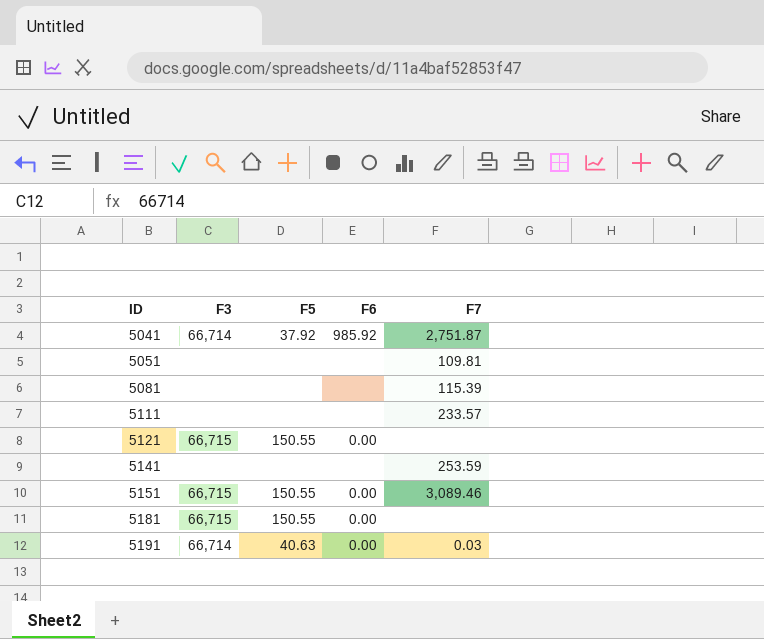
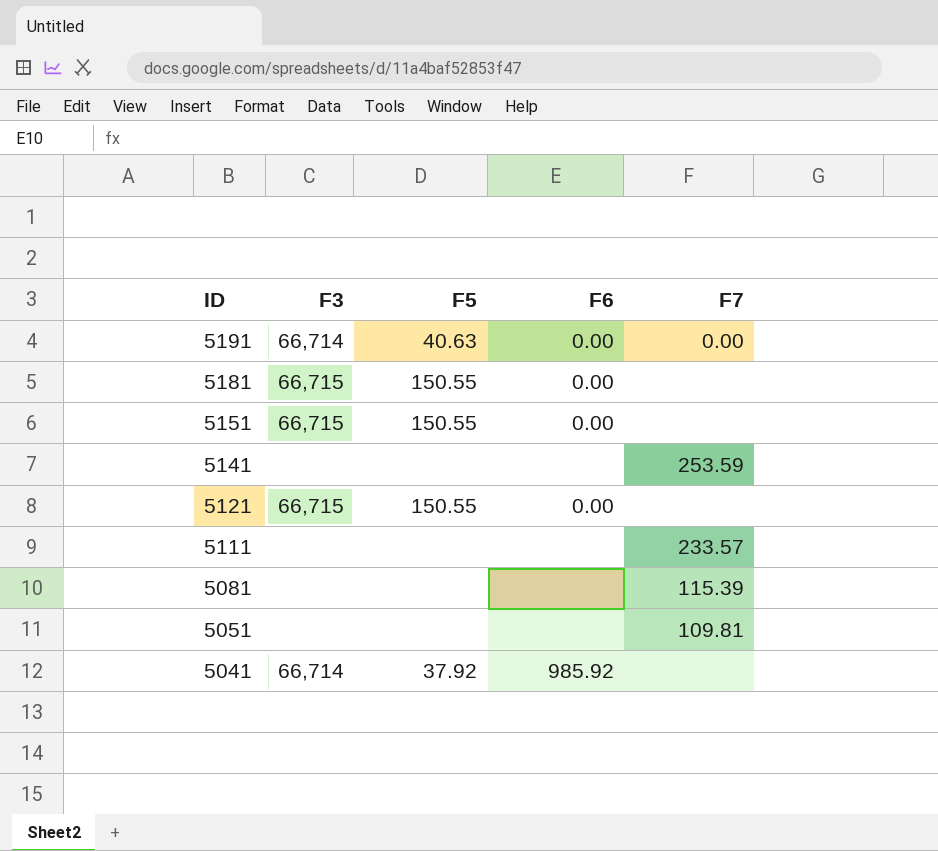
row order: ID ascending -> ID descending
5191 | F7: 0.03 -> 0.00
5151 | F7: 3,089.46 -> none
5041 | F7: 2,751.87 -> none

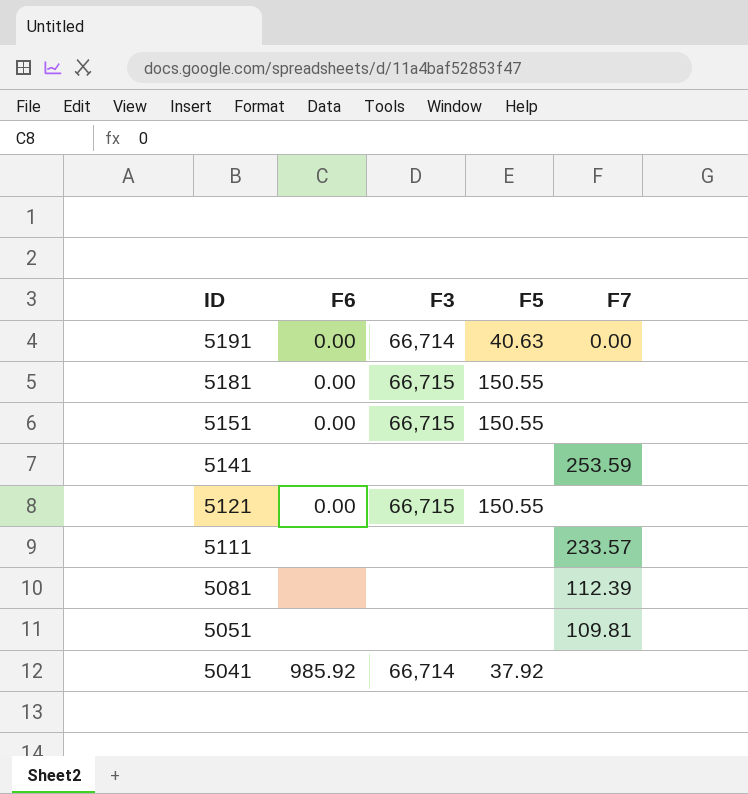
column F6 | position: 4 -> 2
5081 | F7: 115.39 -> 112.39

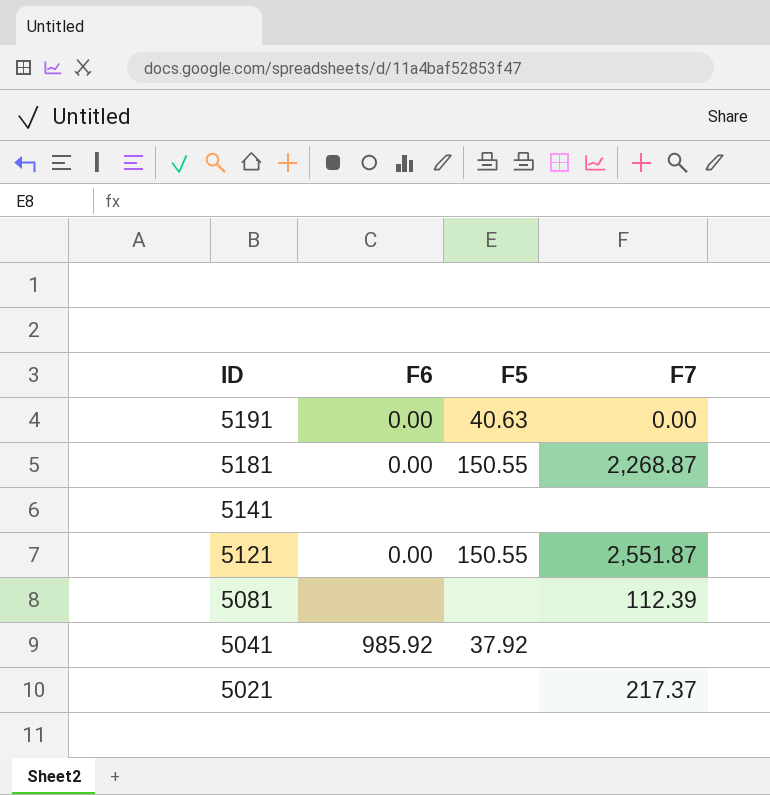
column F3 | position: 3 -> none
row 5151: 0.00 | 66,715 | 150.55 | none -> none
row 5111: none | none | none | 233.57 -> none
row 5051: none | none | none | 109.81 -> none
5181 | F7: none -> 2,268.87
5141 | F7: 253.59 -> none
5121 | F7: none -> 2,551.87
row 5021: none -> none | none | 217.37

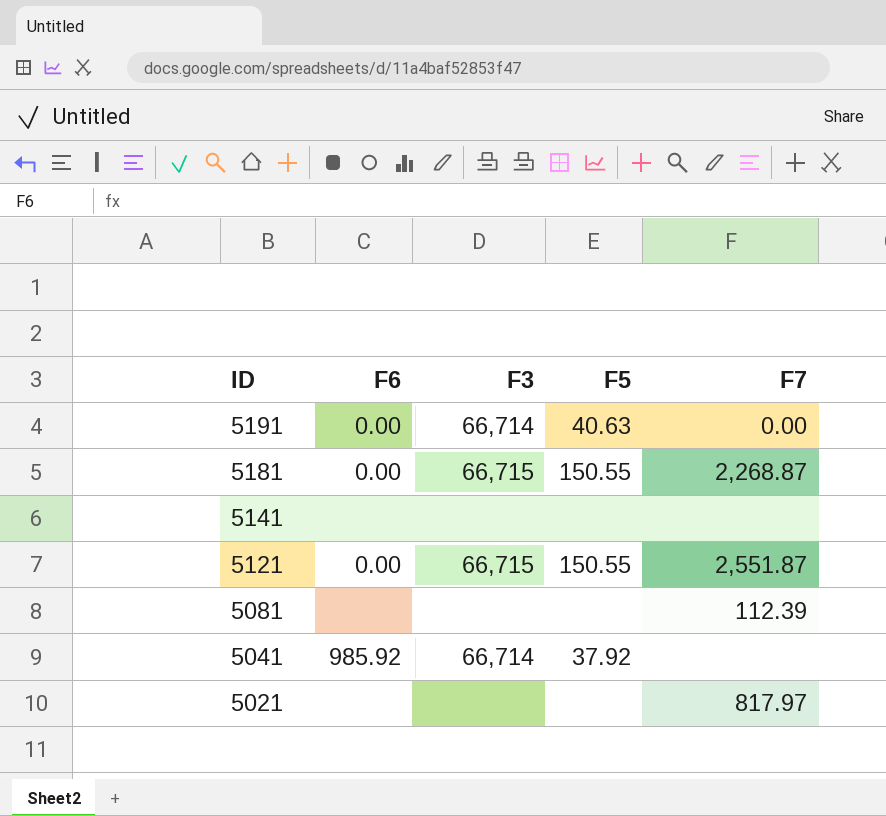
column F3 | position: none -> 3
5021 | F7: 217.37 -> 817.97

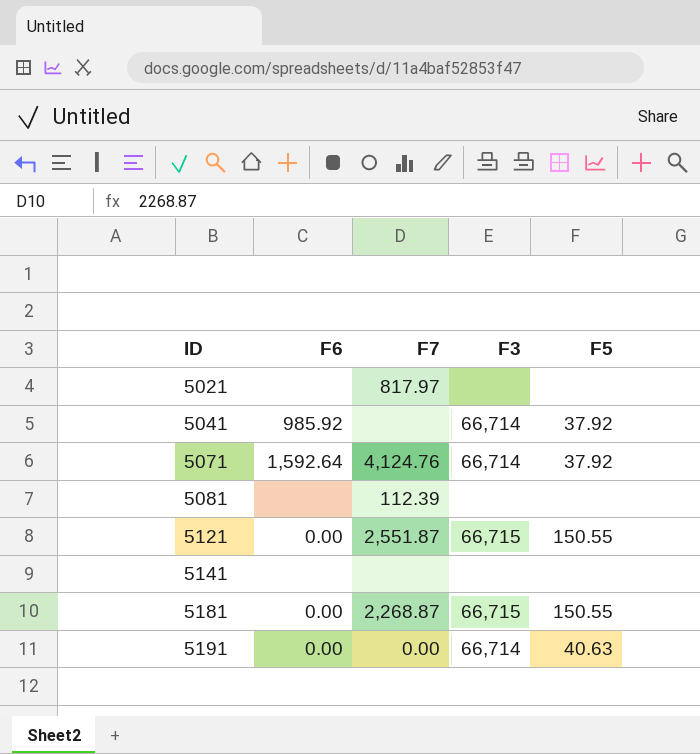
row order: ID descending -> ID ascending
column F7 | position: 5 -> 3
row 5071: none -> 1,592.64 | 4,124.76 | 66,714 | 37.92

